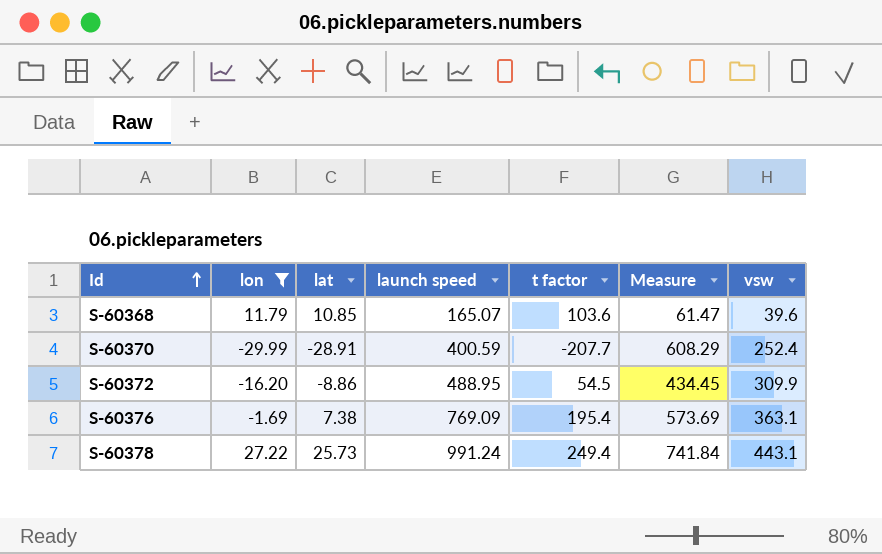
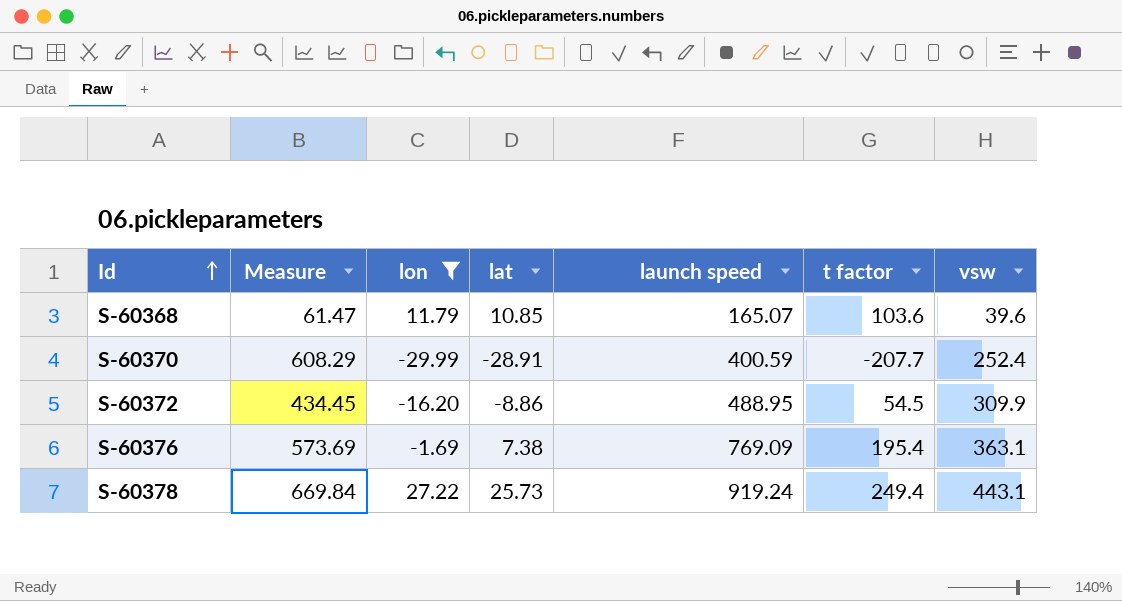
column Measure | position: 6 -> 2
S-60378 | Measure: 741.84 -> 669.84
S-60378 | launch speed: 991.24 -> 919.24

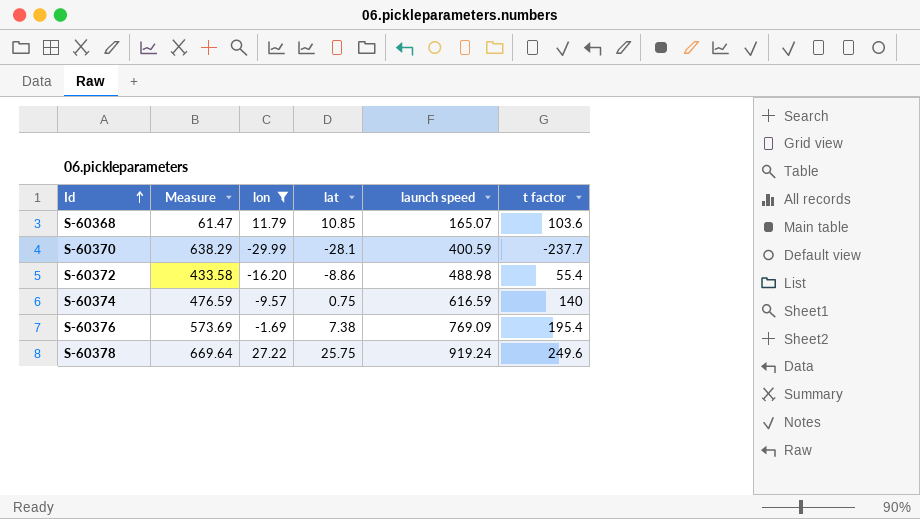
column vsw | position: 7 -> none
S-60370 | Measure: 608.29 -> 638.29
S-60370 | lat: -28.91 -> -28.1
S-60370 | t factor: -207.7 -> -237.7
S-60372 | Measure: 434.45 -> 433.58
S-60372 | launch speed: 488.95 -> 488.98
S-60372 | t factor: 54.5 -> 55.4
row S-60374: none -> 476.59 | -9.57 | 0.75 | 616.59 | 140
S-60378 | Measure: 669.84 -> 669.64
S-60378 | lat: 25.73 -> 25.75
S-60378 | t factor: 249.4 -> 249.6

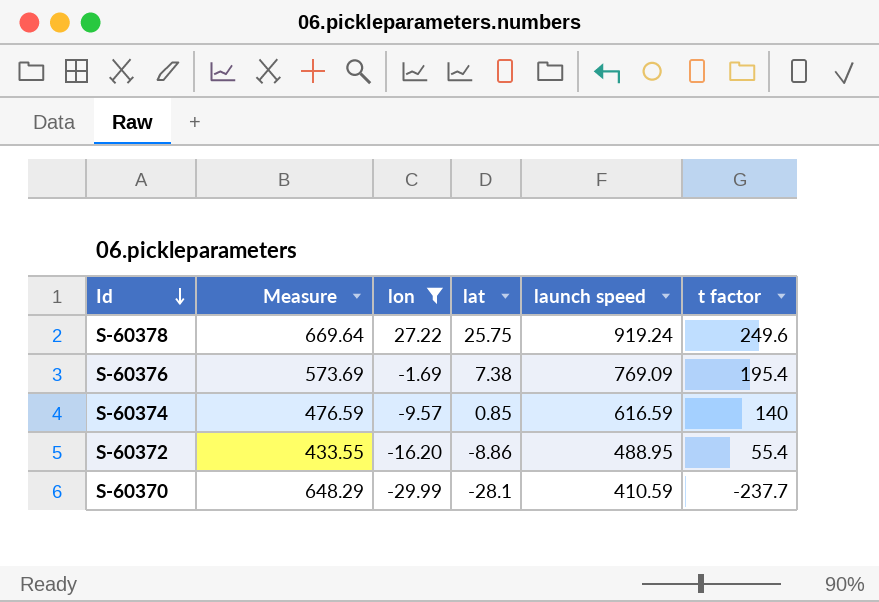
row order: Id ascending -> Id descending
row S-60368: 61.47 | 11.79 | 10.85 | 165.07 | 103.6 -> none
S-60374 | lat: 0.75 -> 0.85
S-60372 | Measure: 433.58 -> 433.55
S-60372 | launch speed: 488.98 -> 488.95
S-60370 | Measure: 638.29 -> 648.29
S-60370 | launch speed: 400.59 -> 410.59

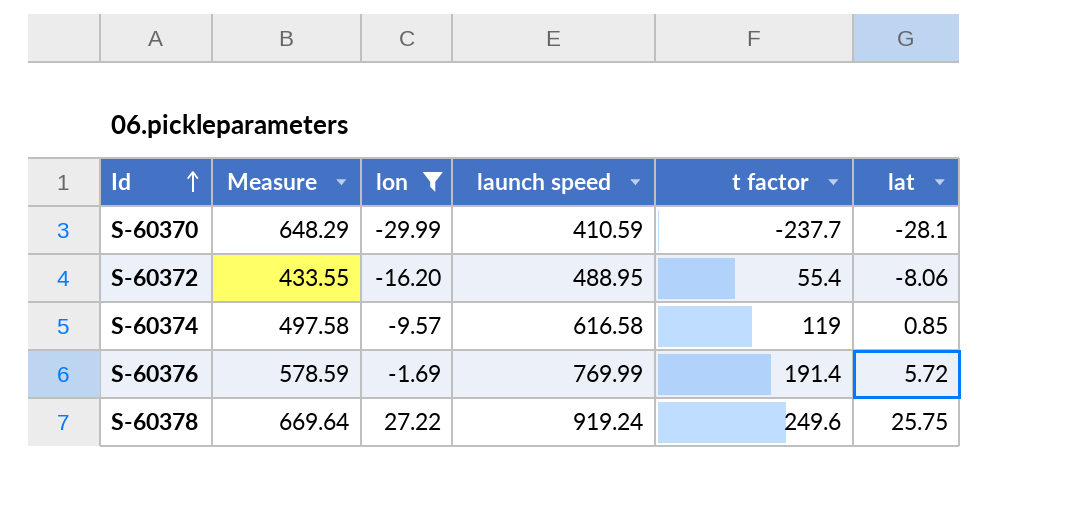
row order: Id descending -> Id ascending
column lat | position: 4 -> 6
S-60372 | lat: -8.86 -> -8.06
S-60374 | Measure: 476.59 -> 497.58
S-60374 | launch speed: 616.59 -> 616.58
S-60374 | t factor: 140 -> 119
S-60376 | Measure: 573.69 -> 578.59
S-60376 | launch speed: 769.09 -> 769.99
S-60376 | t factor: 195.4 -> 191.4
S-60376 | lat: 7.38 -> 5.72

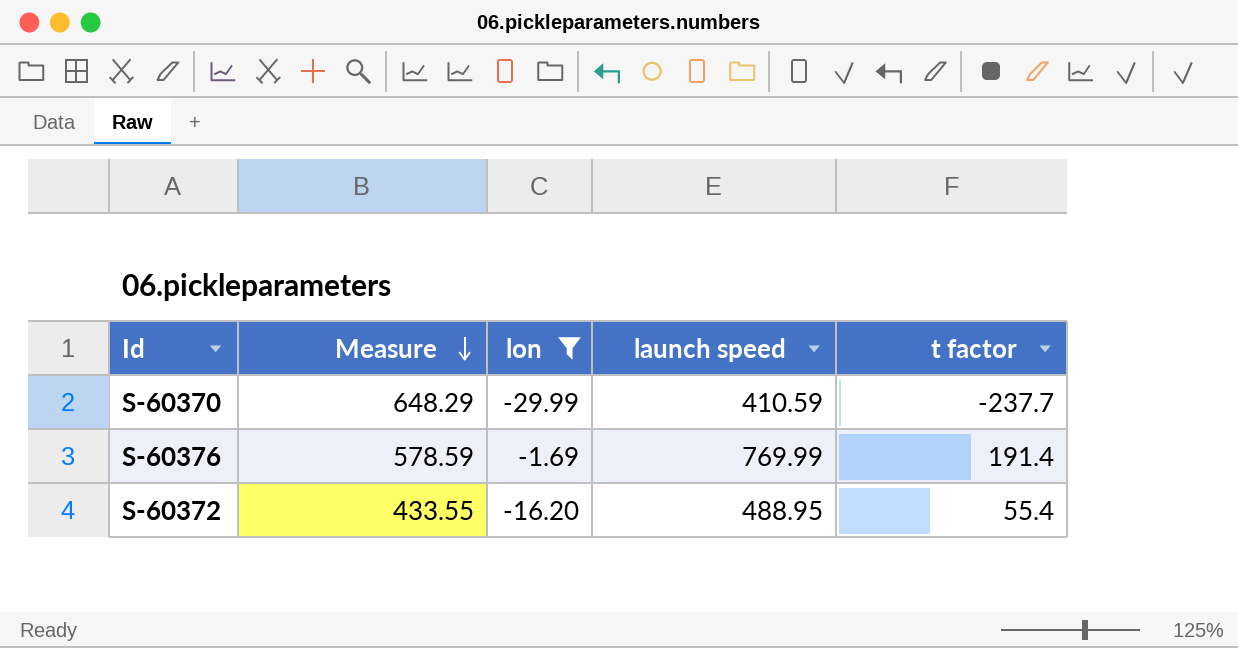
row order: Id ascending -> Measure descending
column lat | position: 6 -> none
row S-60374: 497.58 | -9.57 | 616.58 | 119 | 0.85 -> none
row S-60378: 669.64 | 27.22 | 919.24 | 249.6 | 25.75 -> none

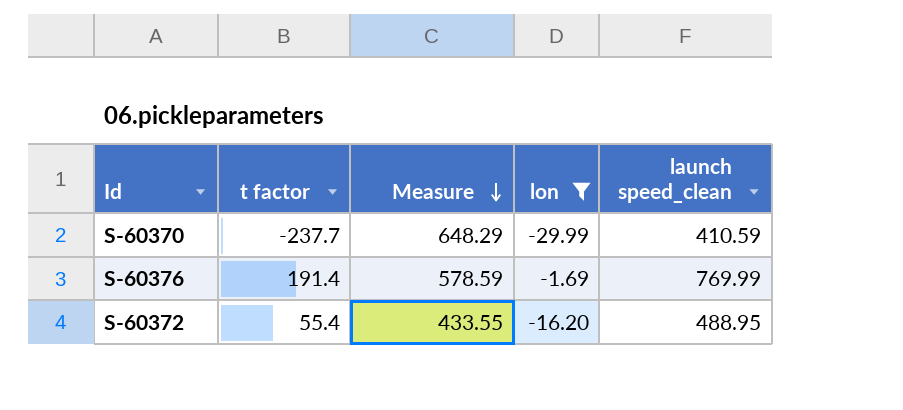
column t factor | position: 5 -> 2
column name: launch speed -> launch speed_clean

